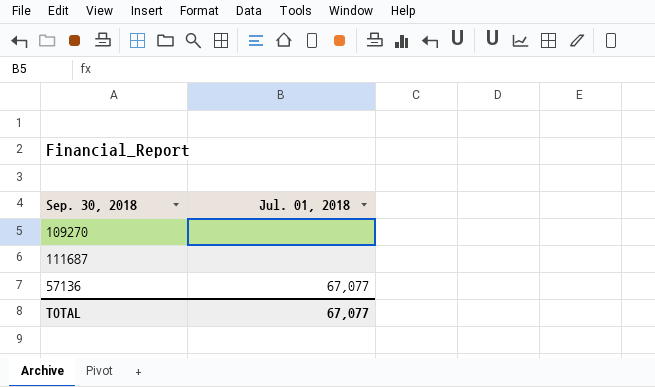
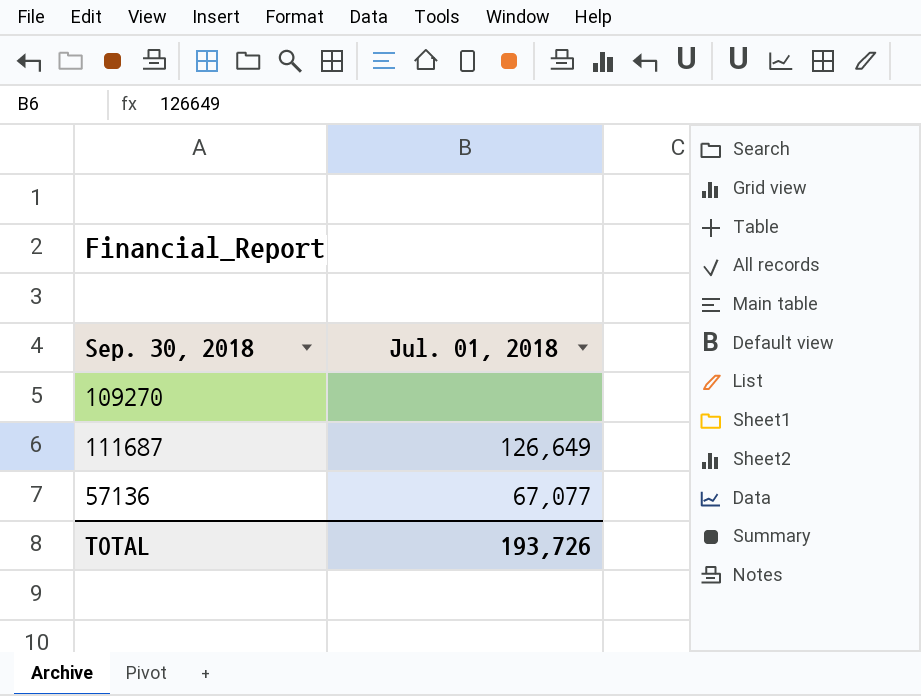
111687 | Jul. 01, 2018: none -> 126,649
TOTAL | Jul. 01, 2018: 67,077 -> 193,726

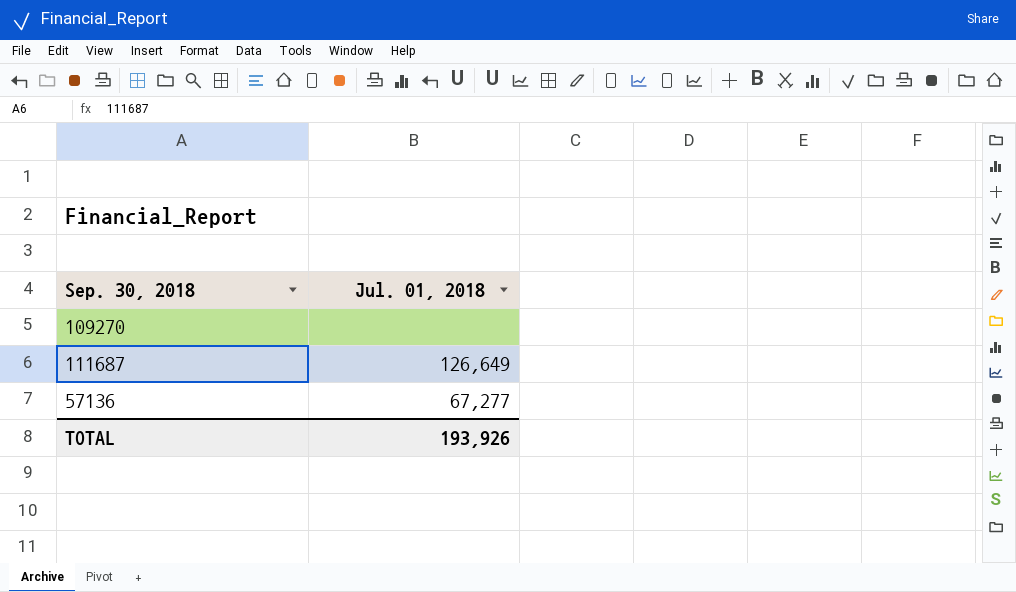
57136 | Jul. 01, 2018: 67,077 -> 67,277
TOTAL | Jul. 01, 2018: 193,726 -> 193,926

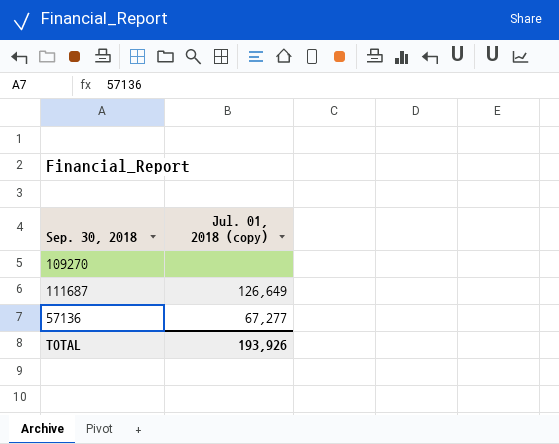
column name: Jul. 01, 2018 -> Jul. 01, 2018 (copy)

